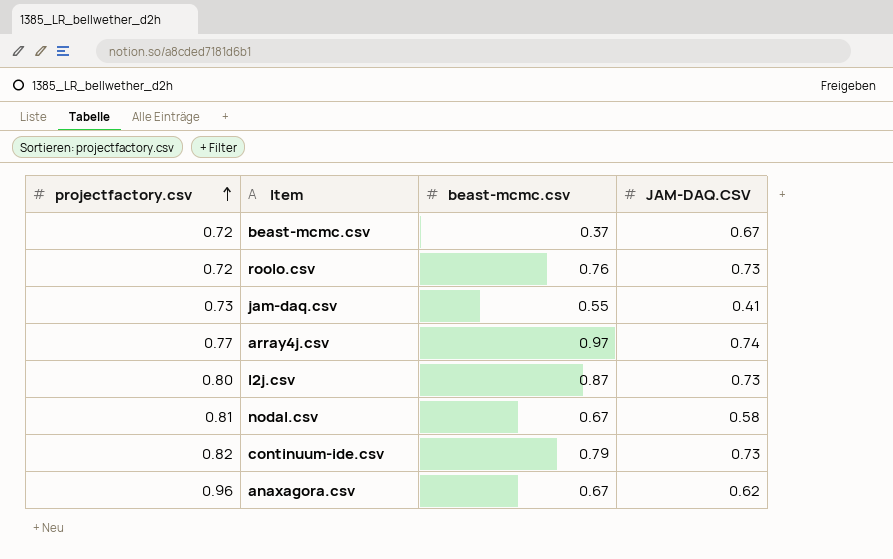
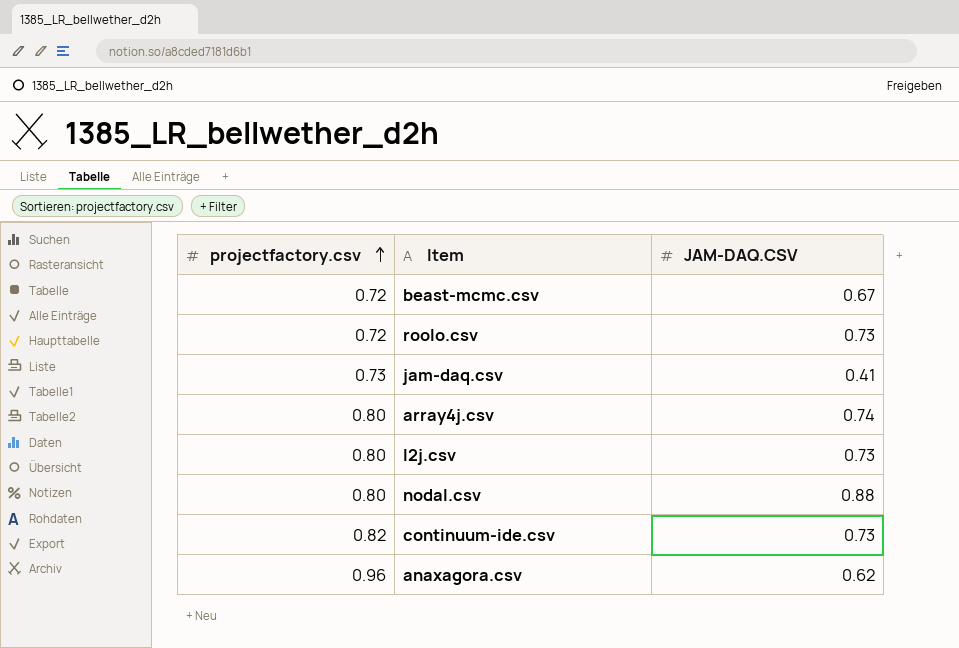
column beast-mcmc.csv | position: 3 -> none
array4j.csv | projectfactory.csv: 0.77 -> 0.80
nodal.csv | projectfactory.csv: 0.81 -> 0.80
nodal.csv | JAM-DAQ.CSV: 0.58 -> 0.88

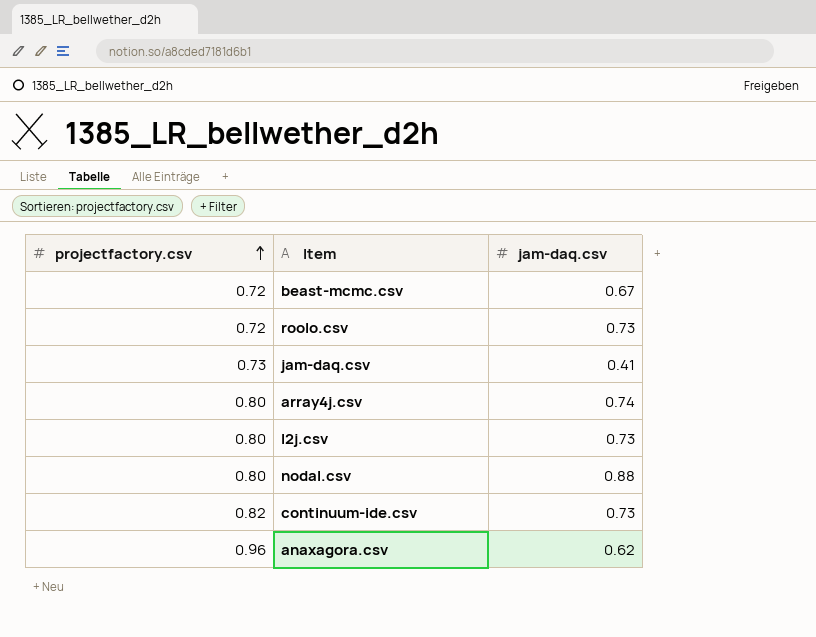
column name: JAM-DAQ.CSV -> jam-daq.csv

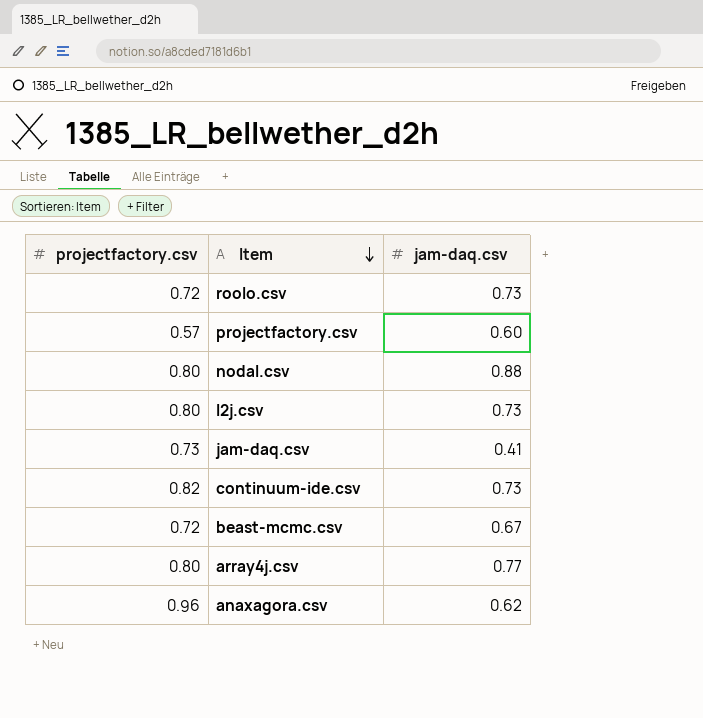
row order: projectfactory.csv ascending -> Item descending
row projectfactory.csv: none -> 0.57 | 0.60
array4j.csv | jam-daq.csv: 0.74 -> 0.77

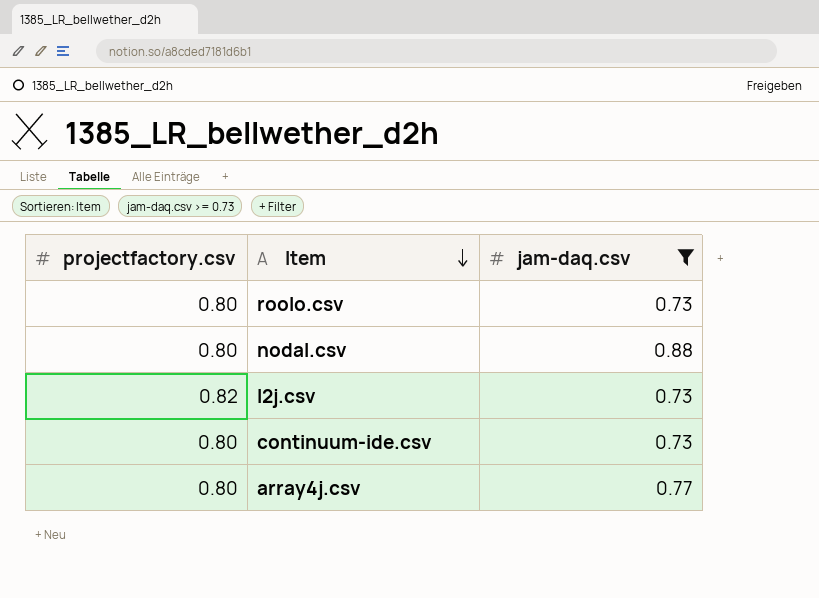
filter: none -> jam-daq.csv >= 0.73
roolo.csv | projectfactory.csv: 0.72 -> 0.80
l2j.csv | projectfactory.csv: 0.80 -> 0.82
continuum-ide.csv | projectfactory.csv: 0.82 -> 0.80

